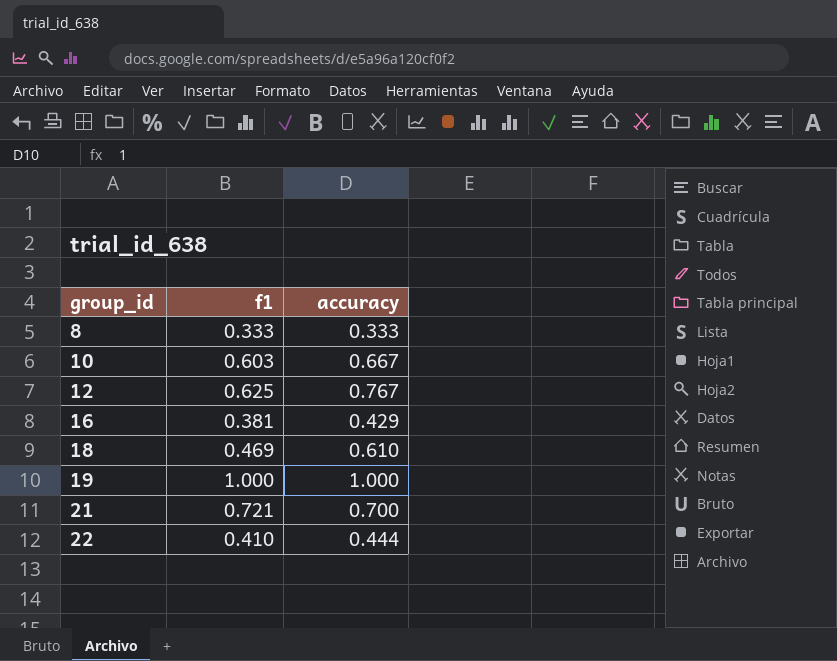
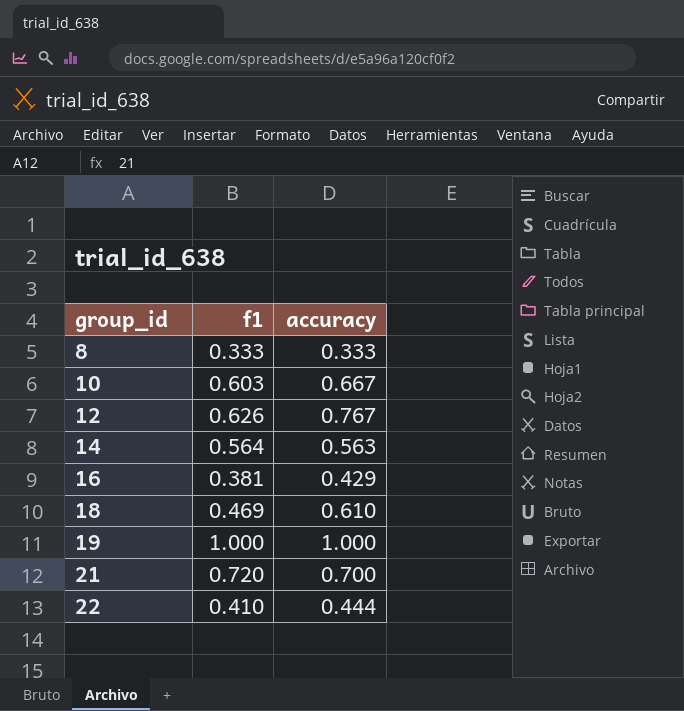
12 | f1: 0.625 -> 0.626
row 14: none -> 0.564 | 0.563
21 | f1: 0.721 -> 0.720

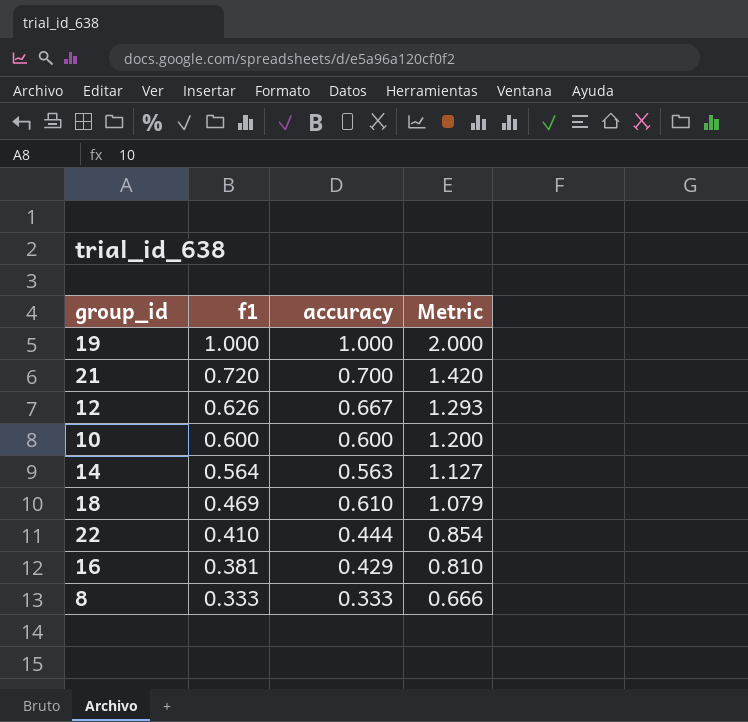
row order: group_id ascending -> f1 descending
column Metric | formula: none -> [f1] + [accuracy]
12 | accuracy: 0.767 -> 0.667
10 | f1: 0.603 -> 0.600
10 | accuracy: 0.667 -> 0.600

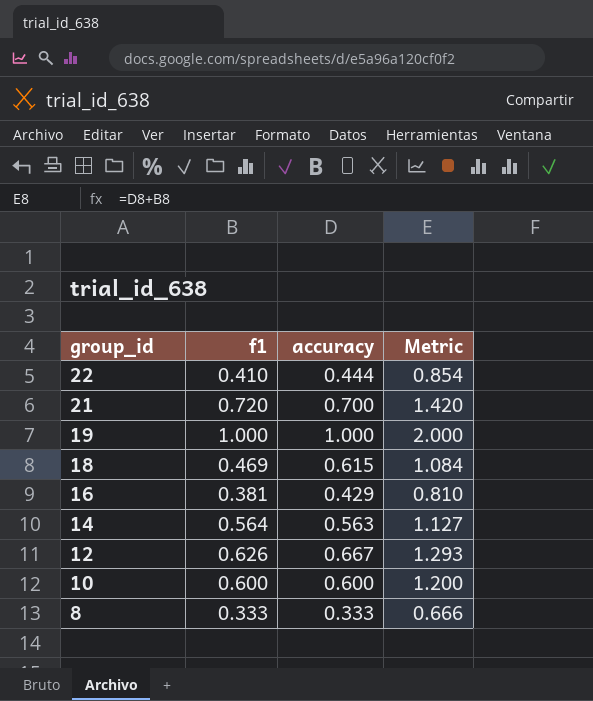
row order: f1 descending -> group_id descending
18 | accuracy: 0.610 -> 0.615
18 | Metric: 1.079 -> 1.084

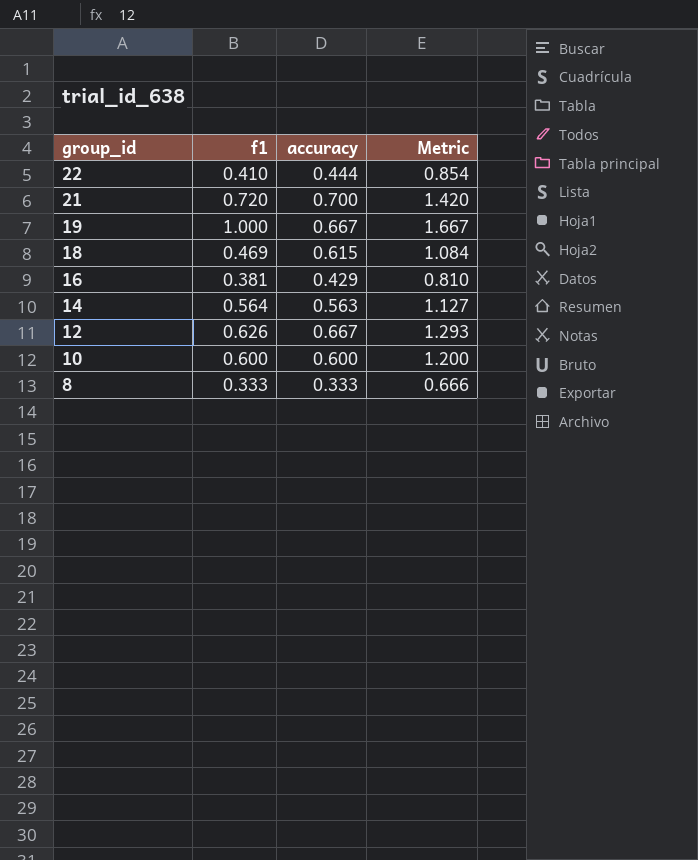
19 | accuracy: 1.000 -> 0.667
19 | Metric: 2.000 -> 1.667

